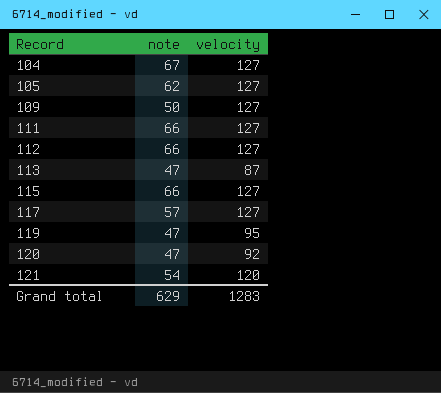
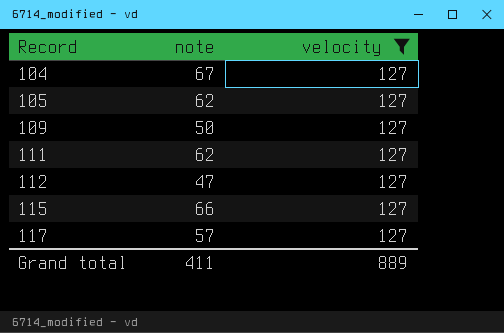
filter: none -> velocity = 127
111 | note: 66 -> 62
112 | note: 66 -> 47
Grand total | note: 629 -> 411
Grand total | velocity: 1283 -> 889

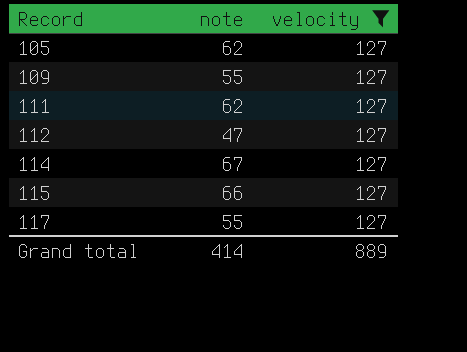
row 104: 67 | 127 -> none
109 | note: 50 -> 55
row 114: none -> 67 | 127
117 | note: 57 -> 55
Grand total | note: 411 -> 414

